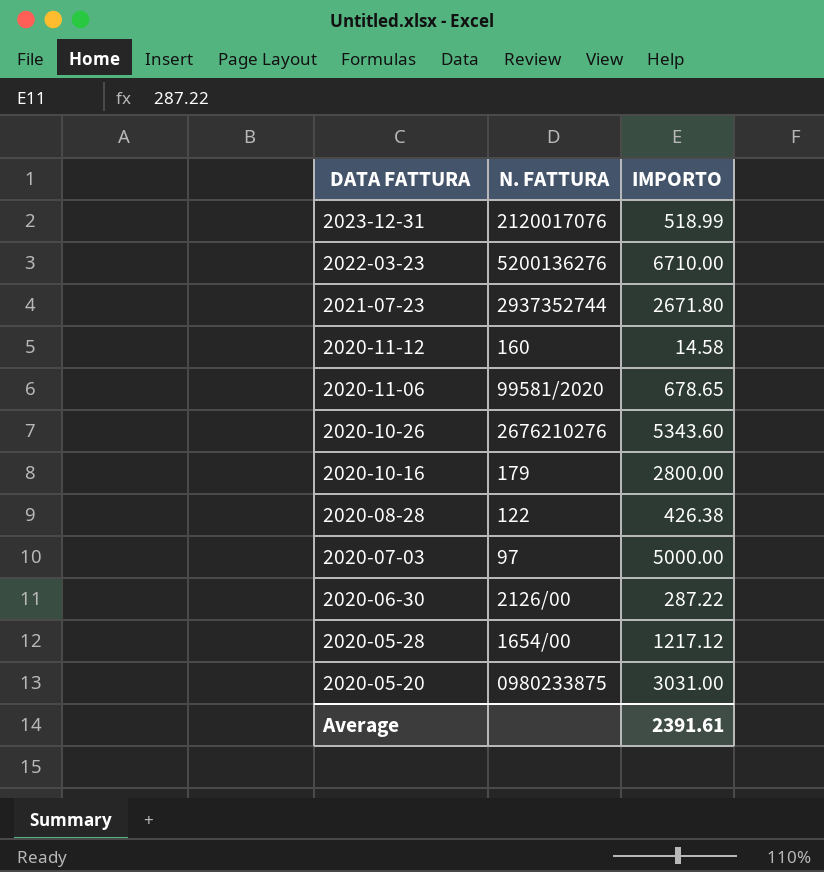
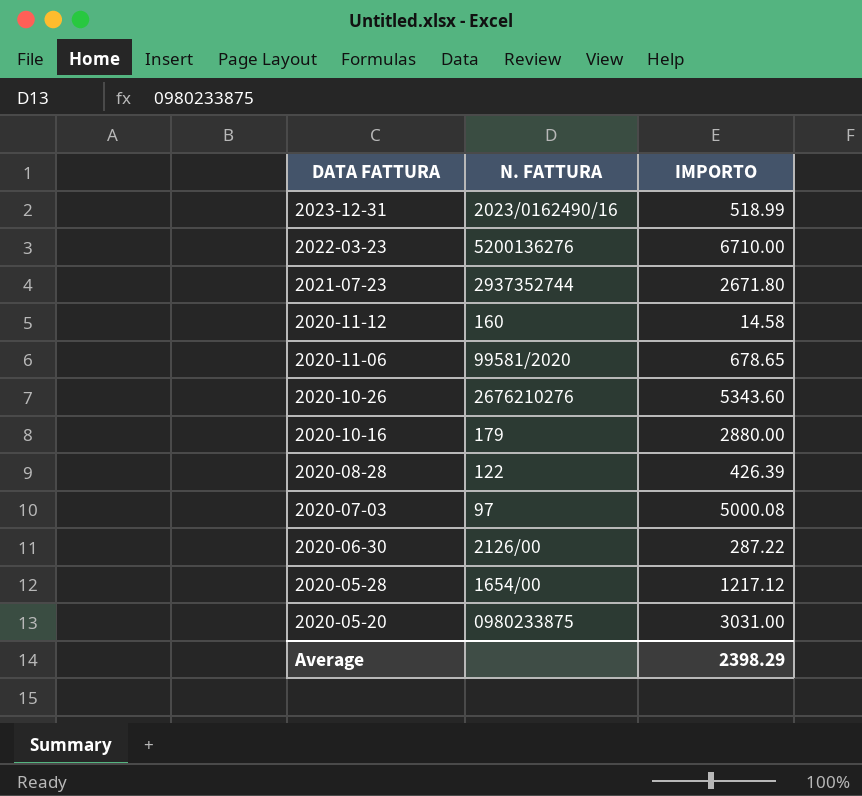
2023-12-31 | N. FATTURA: 2120017076 -> 2023/0162490/16
2020-10-16 | IMPORTO: 2800.00 -> 2880.00
2020-08-28 | IMPORTO: 426.38 -> 426.39
2020-07-03 | IMPORTO: 5000.00 -> 5000.08
Average | IMPORTO: 2391.61 -> 2398.29

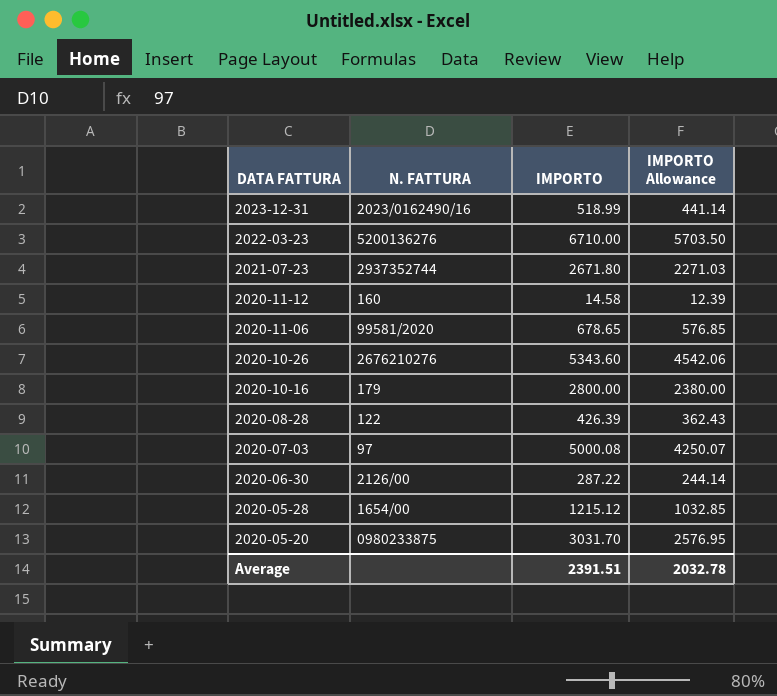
column IMPORTO Allowance | formula: none -> [IMPORTO] * 0.85
2020-10-16 | IMPORTO: 2880.00 -> 2800.00
2020-05-28 | IMPORTO: 1217.12 -> 1215.12
2020-05-20 | IMPORTO: 3031.00 -> 3031.70
Average | IMPORTO: 2398.29 -> 2391.51

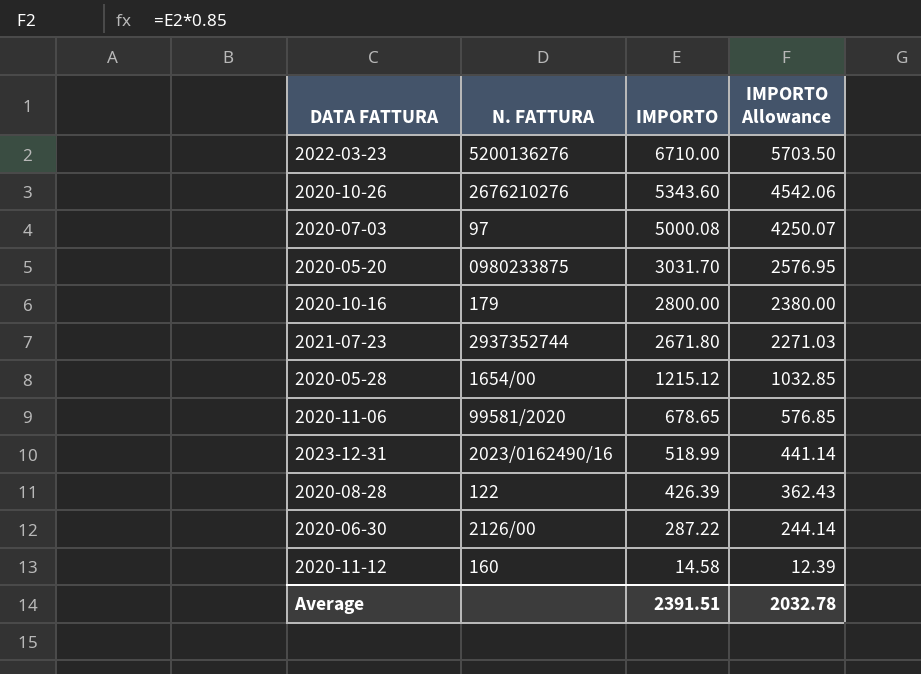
row order: DATA FATTURA descending -> IMPORTO descending

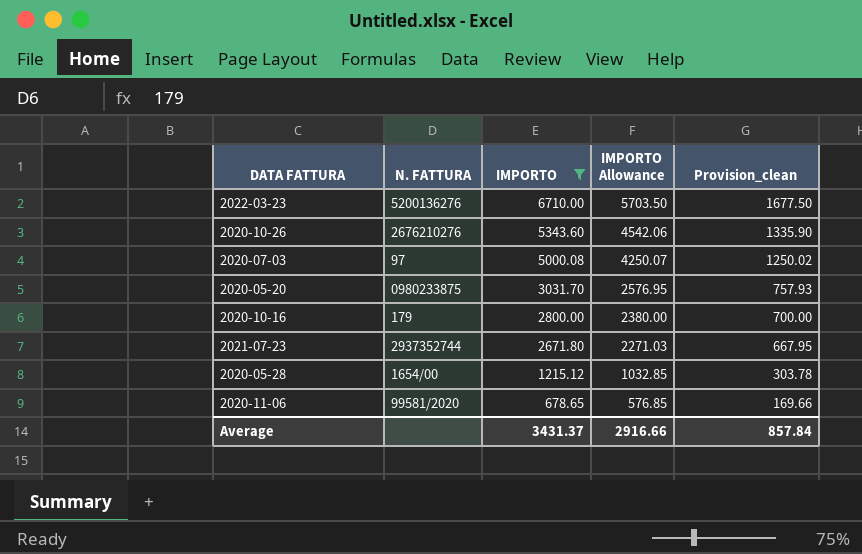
filter: none -> IMPORTO >= 678.65
column Provision_clean | formula: none -> [IMPORTO] * 0.25
Average | IMPORTO: 2391.51 -> 3431.37
Average | IMPORTO Allowance: 2032.78 -> 2916.66

